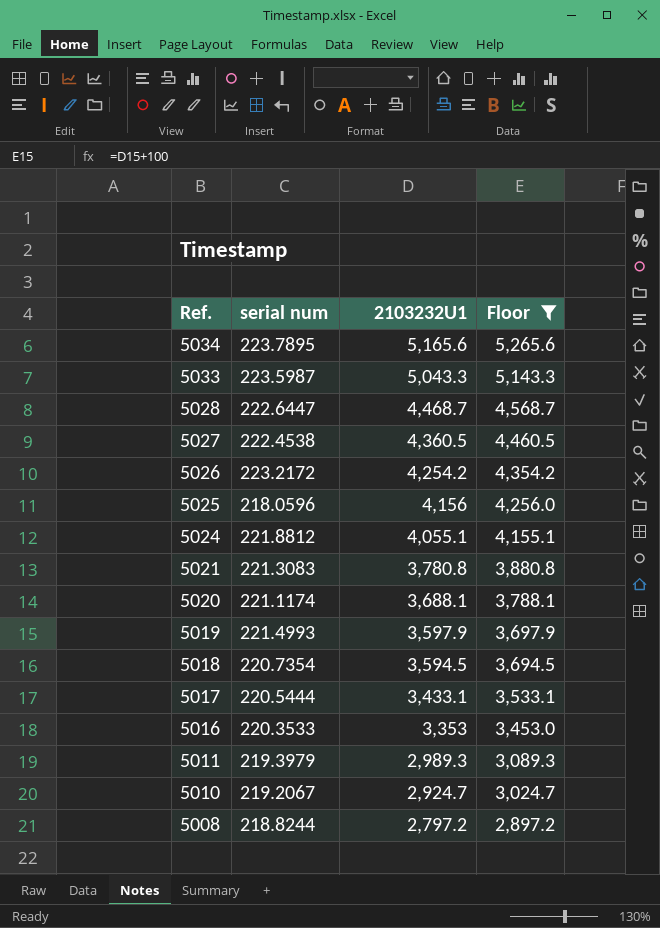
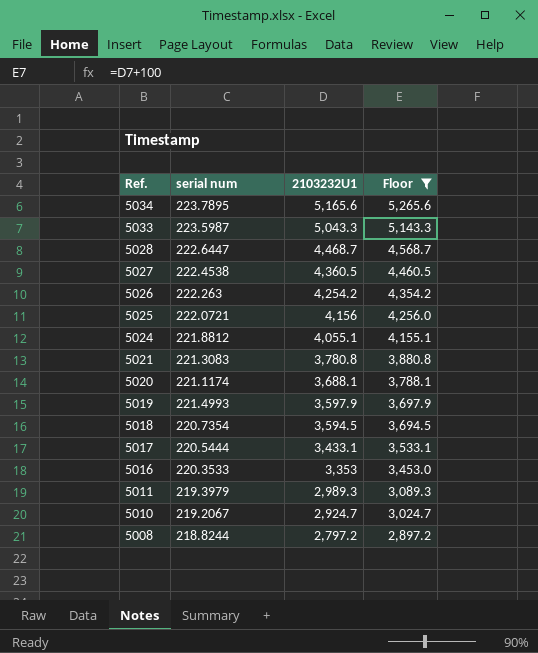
5026 | serial num: 223.2172 -> 222.263
5025 | serial num: 218.0596 -> 222.0721

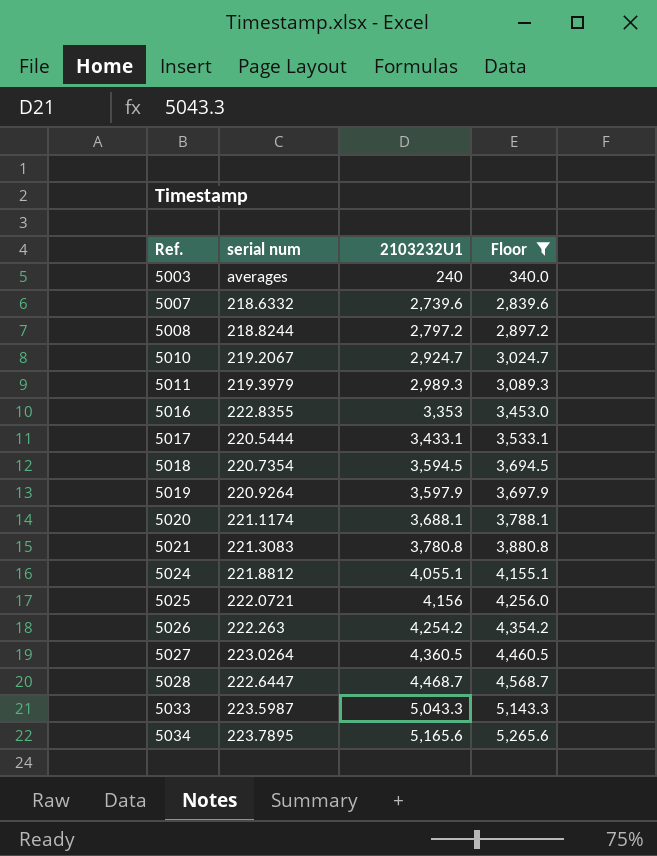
row order: Ref. descending -> Ref. ascending
row 5003: none -> averages | 240 | 340.0
row 5007: none -> 218.6332 | 2,739.6 | 2,839.6
5016 | serial num: 220.3533 -> 222.8355
5019 | serial num: 221.4993 -> 220.9264
5027 | serial num: 222.4538 -> 223.0264

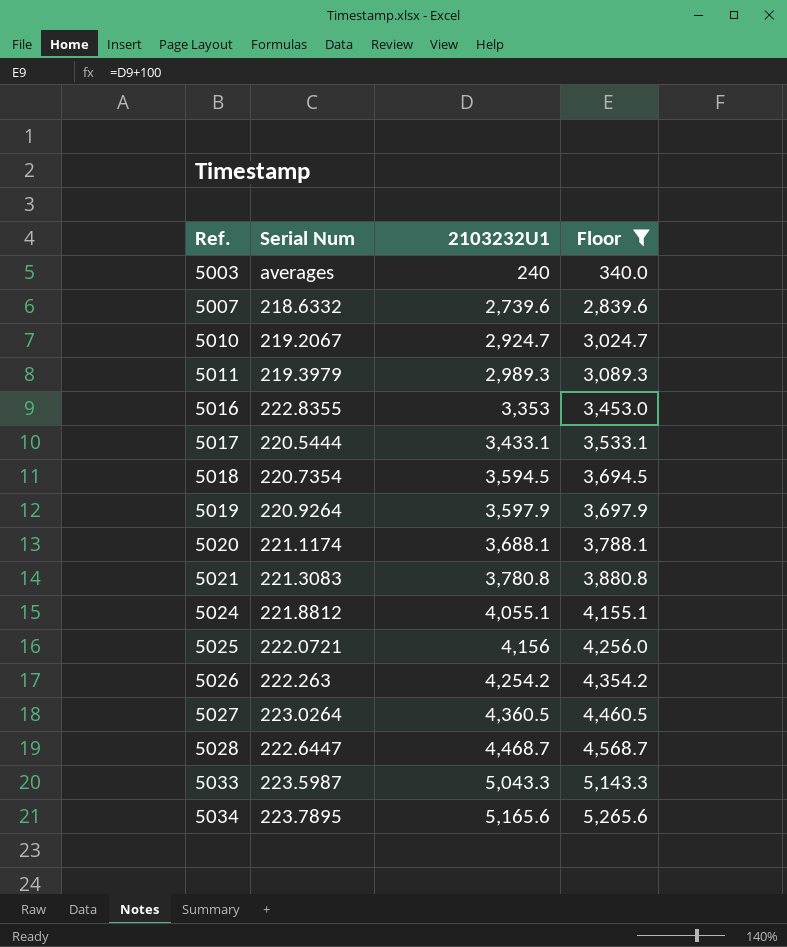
column name: serial num -> Serial Num
row 5008: 218.8244 | 2,797.2 | 2,897.2 -> none

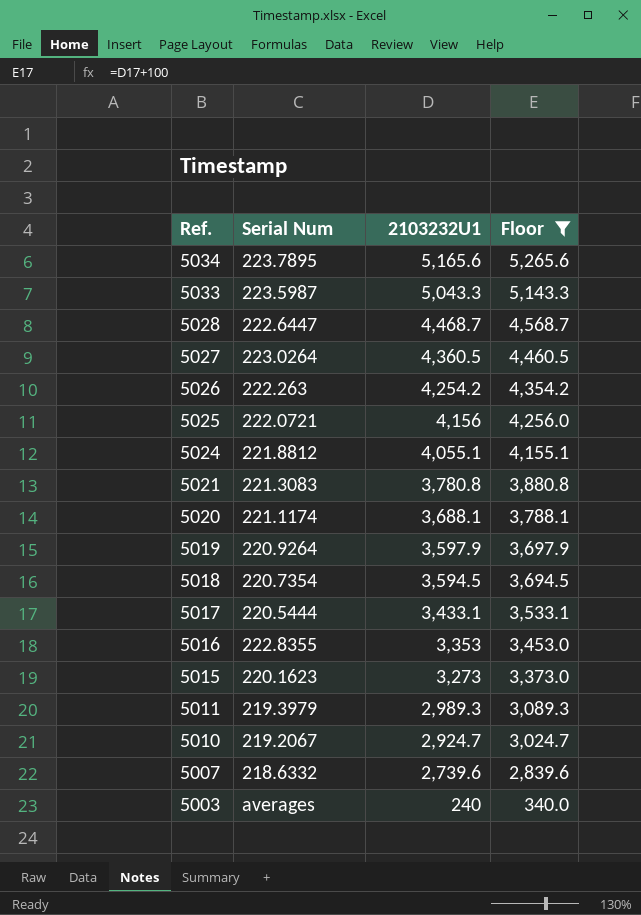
row order: Ref. ascending -> Ref. descending
row 5015: none -> 220.1623 | 3,273 | 3,373.0

